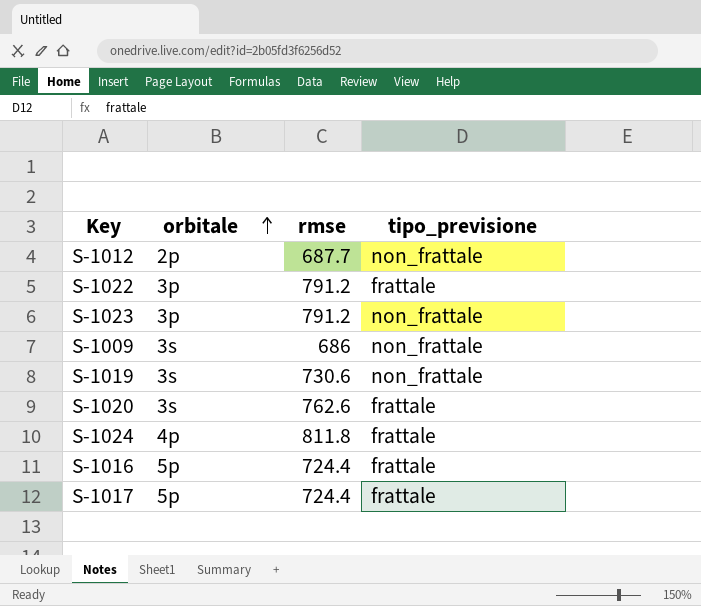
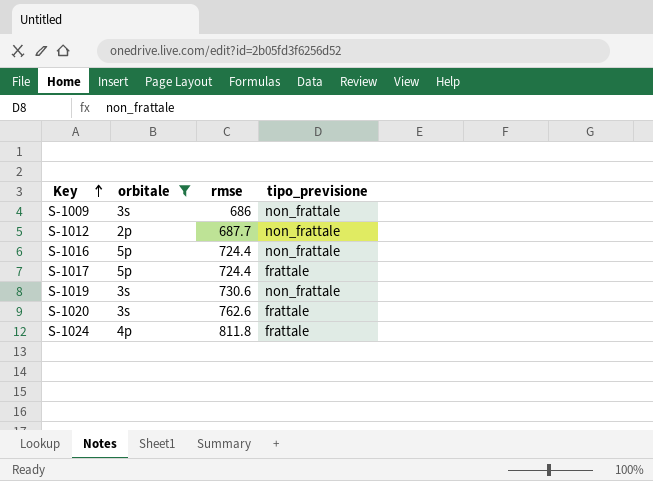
filter: none -> orbitale != 3p
row order: orbitale ascending -> Key ascending
S-1016 | tipo_previsione: frattale -> non_frattale

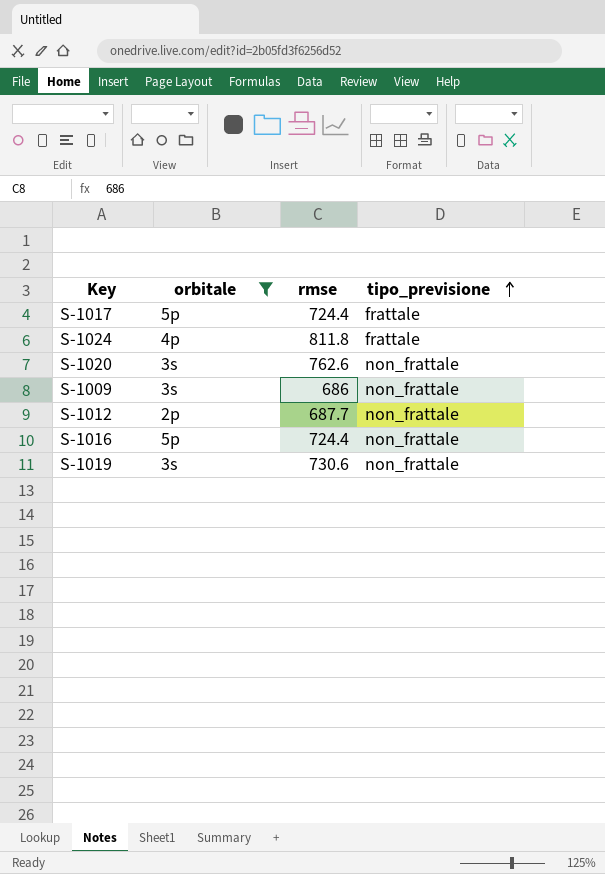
row order: Key ascending -> tipo_previsione ascending
S-1020 | tipo_previsione: frattale -> non_frattale

